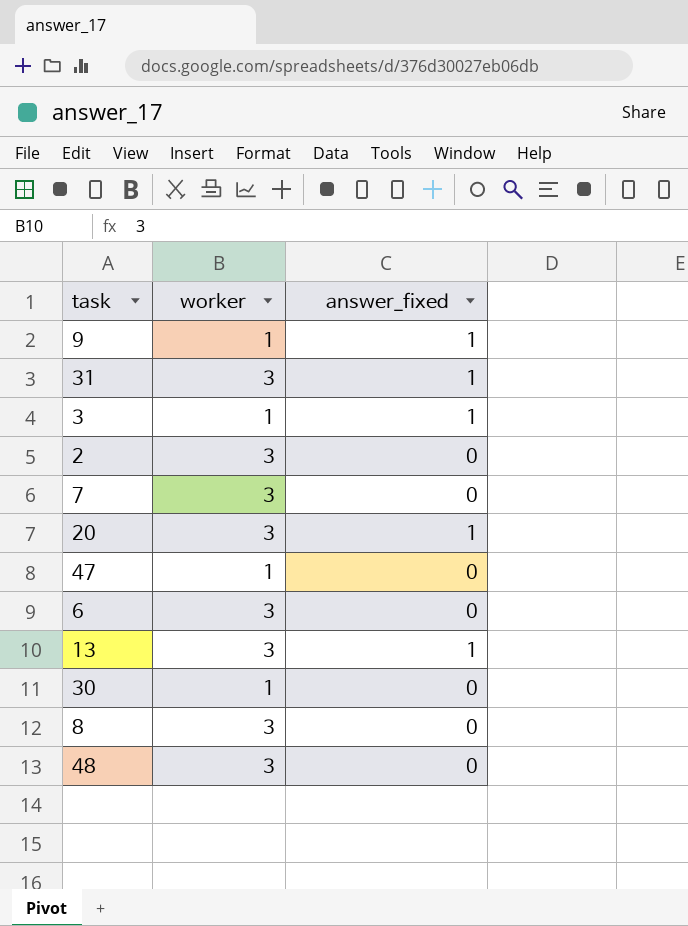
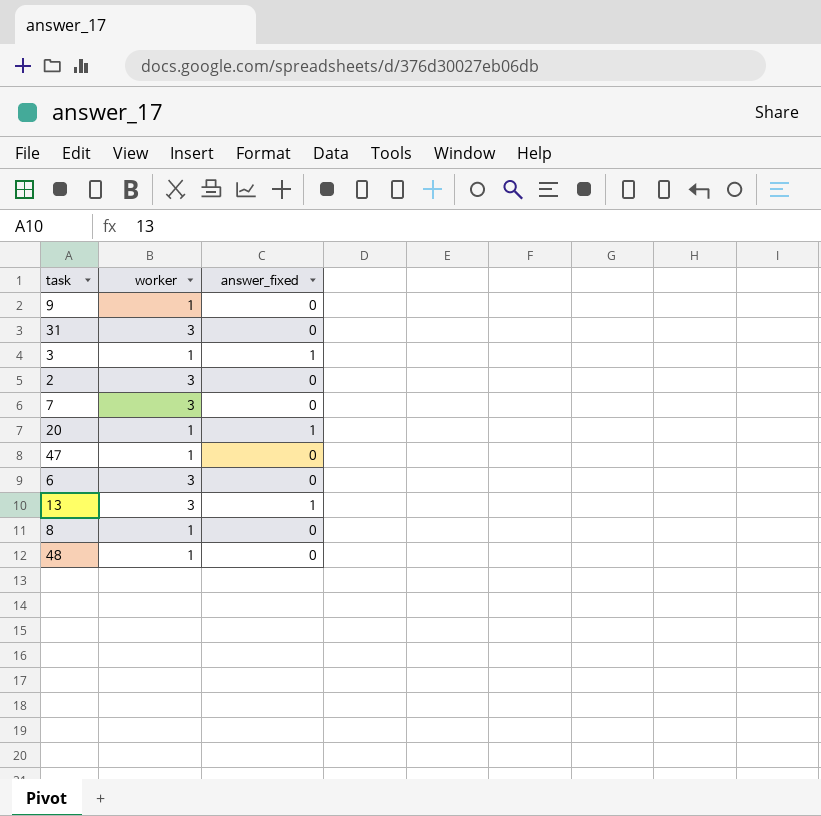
row 30: 1 | 0 -> none
9 | answer_fixed: 1 -> 0
31 | answer_fixed: 1 -> 0
20 | worker: 3 -> 1
8 | worker: 3 -> 1
48 | worker: 3 -> 1

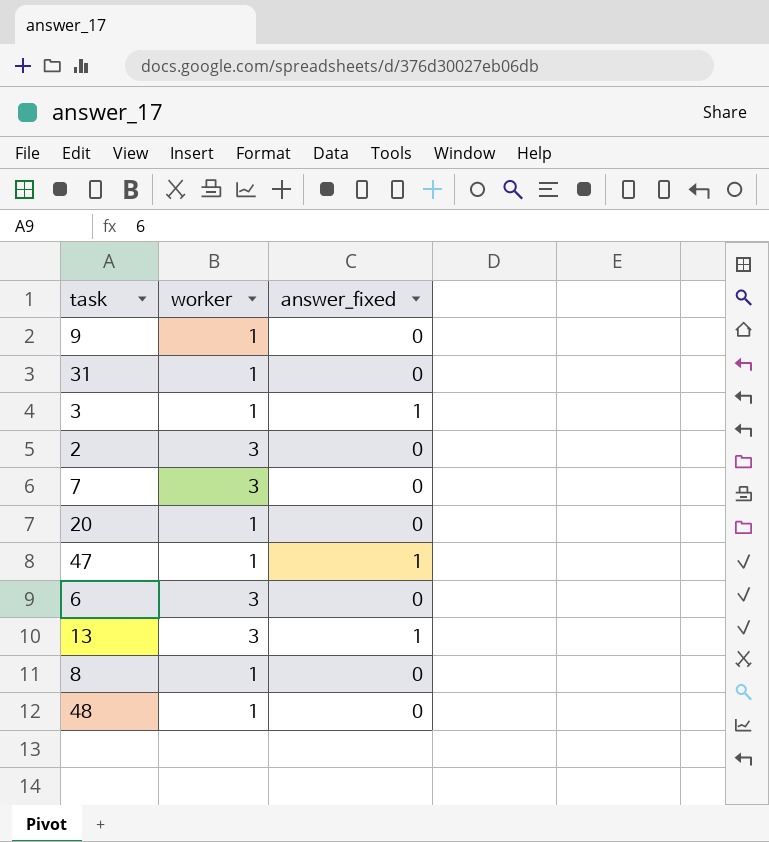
31 | worker: 3 -> 1
20 | answer_fixed: 1 -> 0
47 | answer_fixed: 0 -> 1

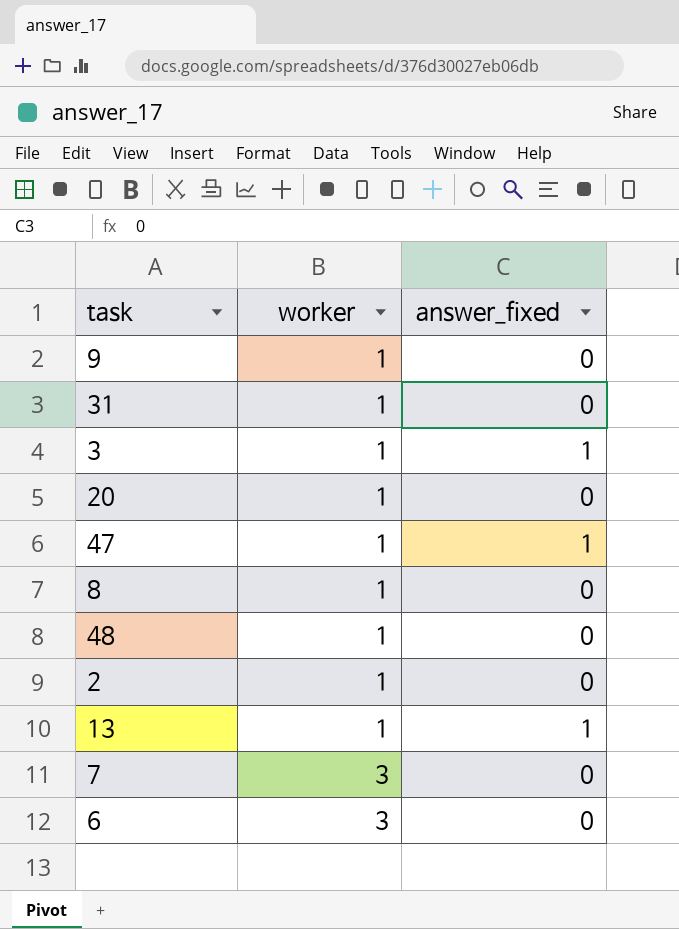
row order: none -> worker ascending
2 | worker: 3 -> 1
13 | worker: 3 -> 1

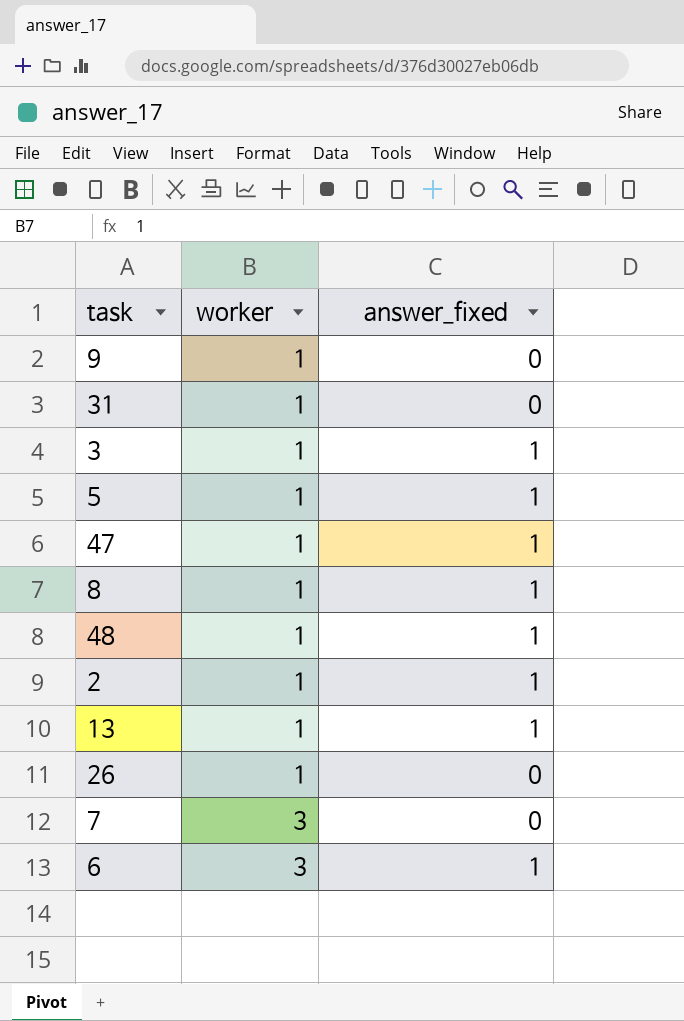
row 20: 1 | 0 -> none
row 5: none -> 1 | 1
8 | answer_fixed: 0 -> 1
48 | answer_fixed: 0 -> 1
2 | answer_fixed: 0 -> 1
row 26: none -> 1 | 0
6 | answer_fixed: 0 -> 1

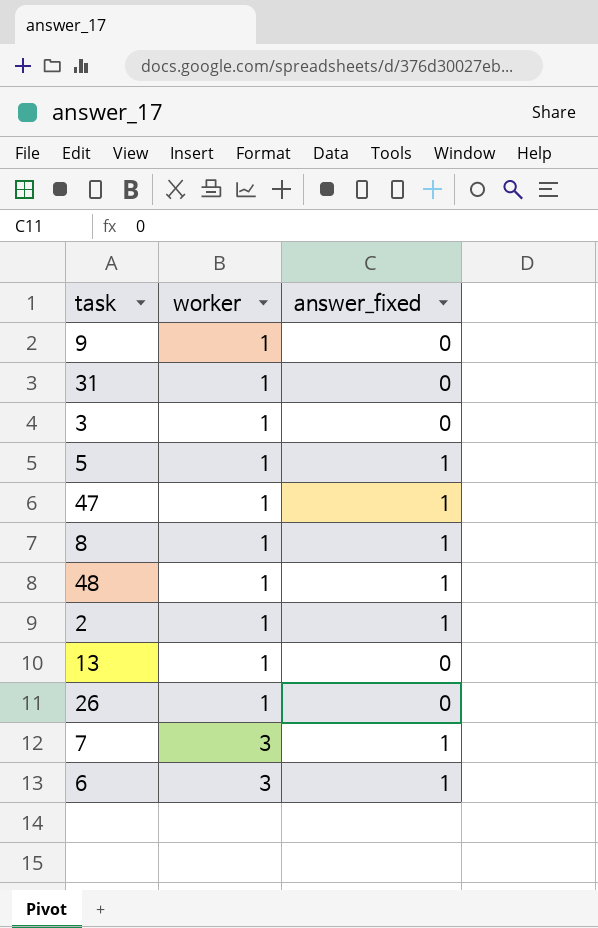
3 | answer_fixed: 1 -> 0
13 | answer_fixed: 1 -> 0
7 | answer_fixed: 0 -> 1

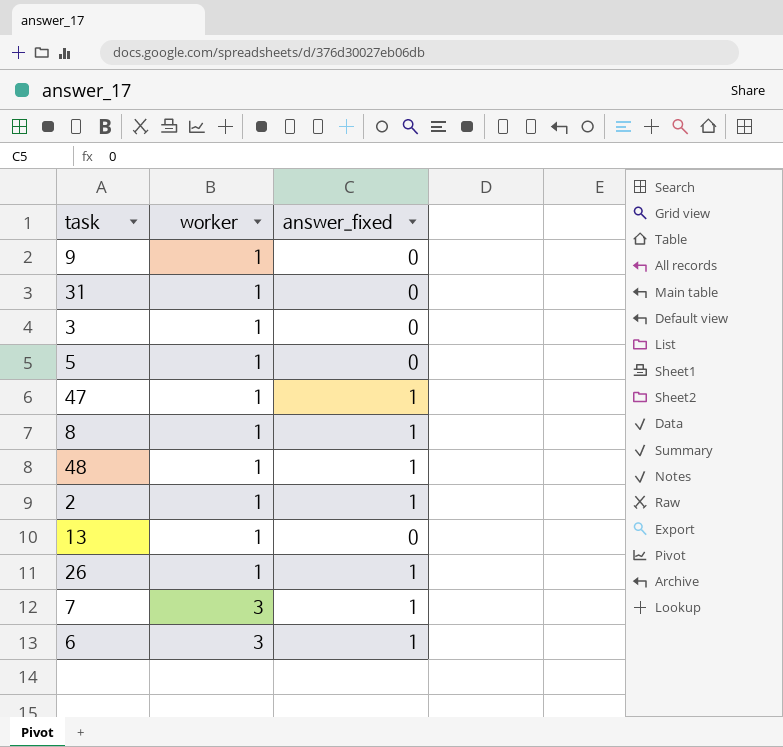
5 | answer_fixed: 1 -> 0
26 | answer_fixed: 0 -> 1

